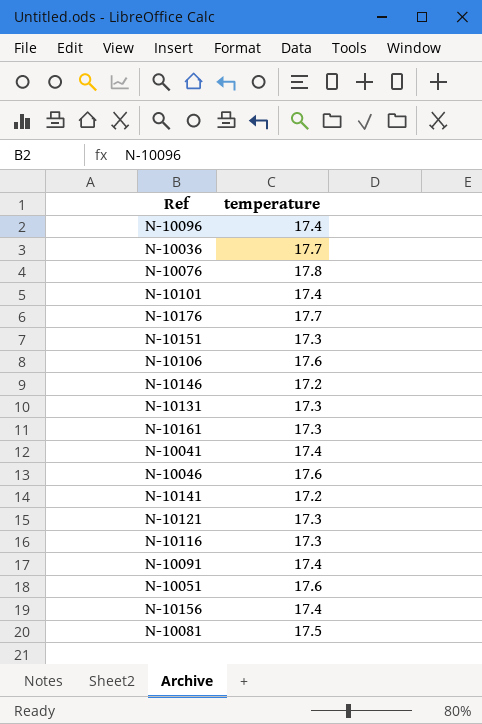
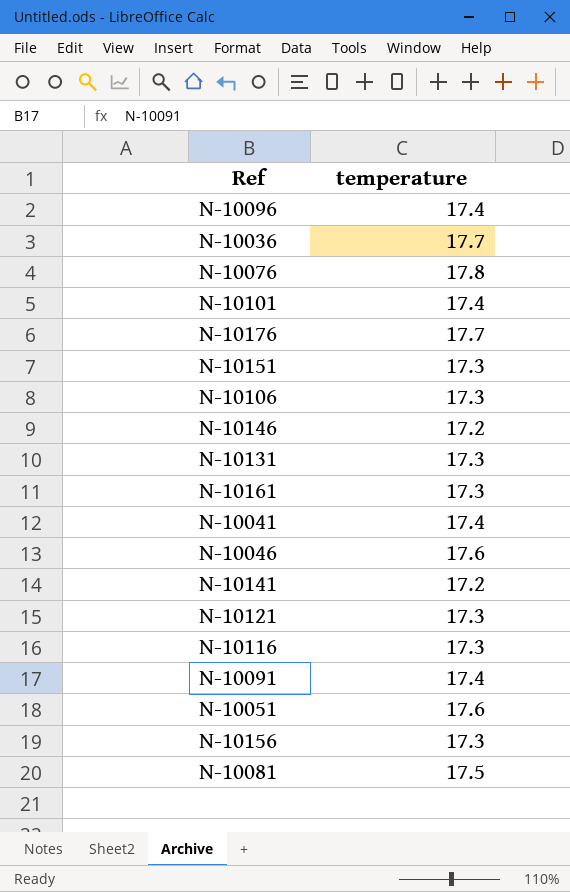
N-10106 | temperature: 17.6 -> 17.3
N-10156 | temperature: 17.4 -> 17.3

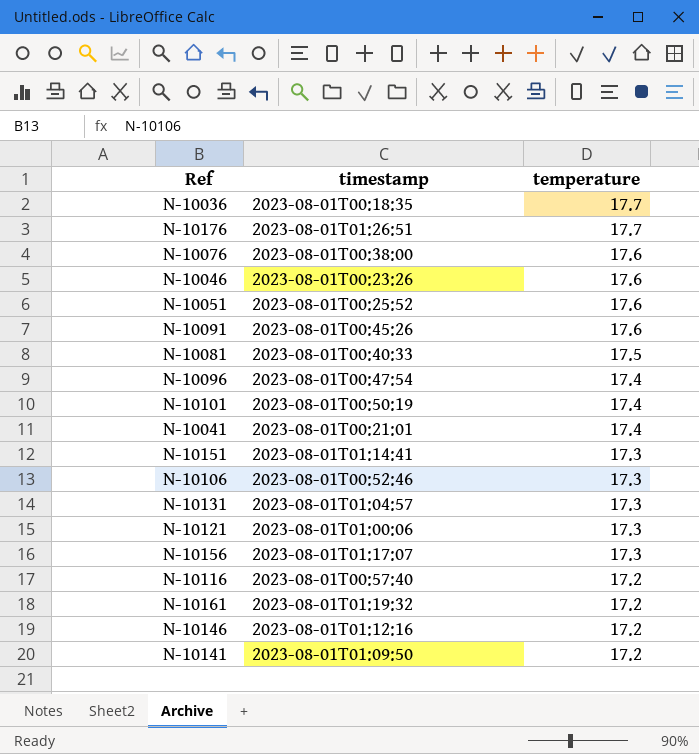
row order: none -> temperature descending
column timestamp | position: none -> 2
N-10076 | temperature: 17.8 -> 17.6
N-10091 | temperature: 17.4 -> 17.6
N-10116 | temperature: 17.3 -> 17.2
N-10161 | temperature: 17.3 -> 17.2

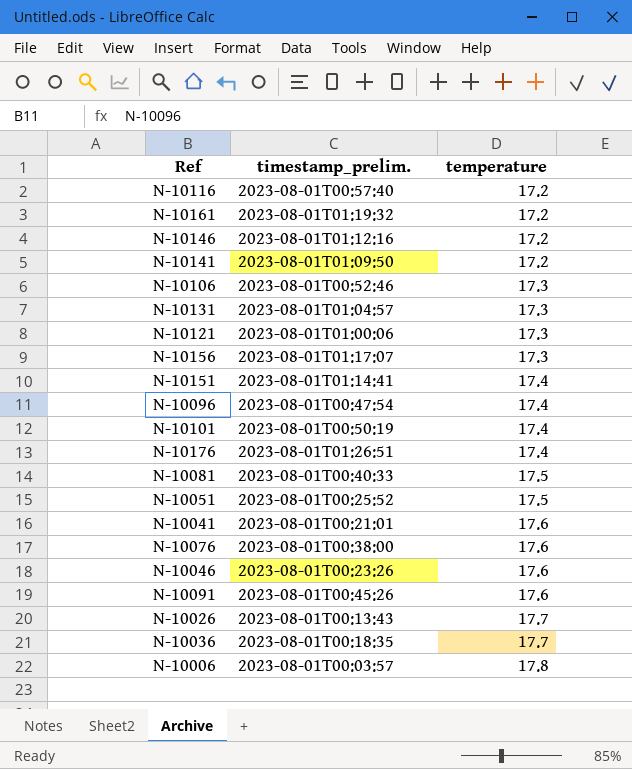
row order: temperature descending -> temperature ascending
column name: timestamp -> timestamp_prelim.
N-10151 | temperature: 17.3 -> 17.4
N-10176 | temperature: 17.7 -> 17.4
N-10051 | temperature: 17.6 -> 17.5
N-10041 | temperature: 17.4 -> 17.6
row N-10026: none -> 2023-08-01T00:13:43 | 17.7
row N-10006: none -> 2023-08-01T00:03:57 | 17.8

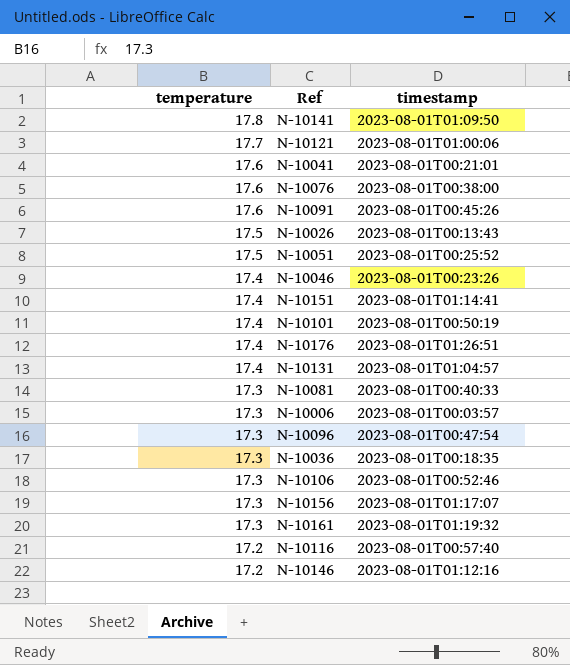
row order: temperature ascending -> temperature descending
column temperature | position: 3 -> 1
column name: timestamp_prelim. -> timestamp
N-10141 | temperature: 17.2 -> 17.8
N-10121 | temperature: 17.3 -> 17.7
N-10026 | temperature: 17.7 -> 17.5
N-10046 | temperature: 17.6 -> 17.4
N-10131 | temperature: 17.3 -> 17.4
N-10081 | temperature: 17.5 -> 17.3
N-10006 | temperature: 17.8 -> 17.3
N-10096 | temperature: 17.4 -> 17.3
N-10036 | temperature: 17.7 -> 17.3
N-10161 | temperature: 17.2 -> 17.3

